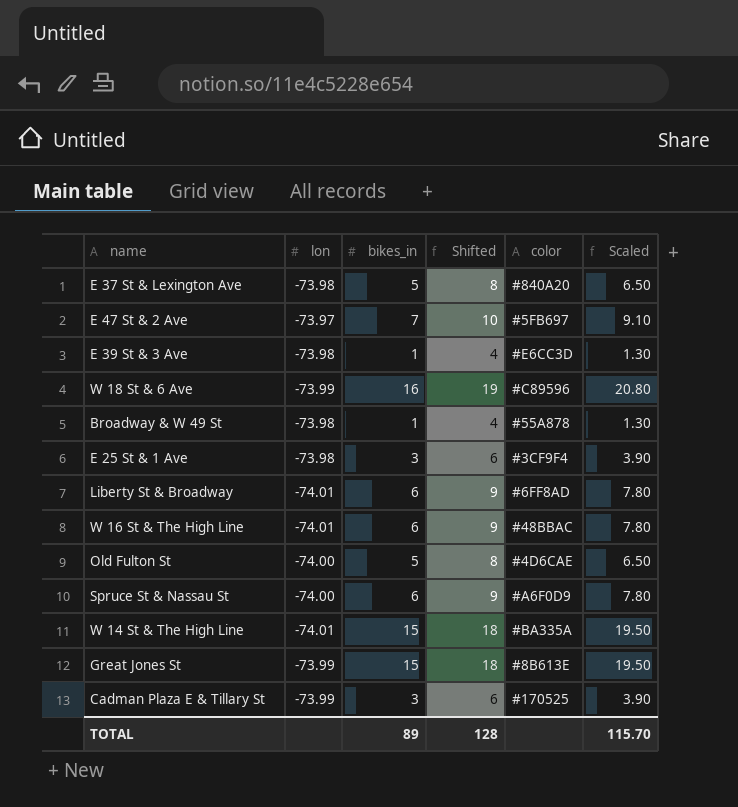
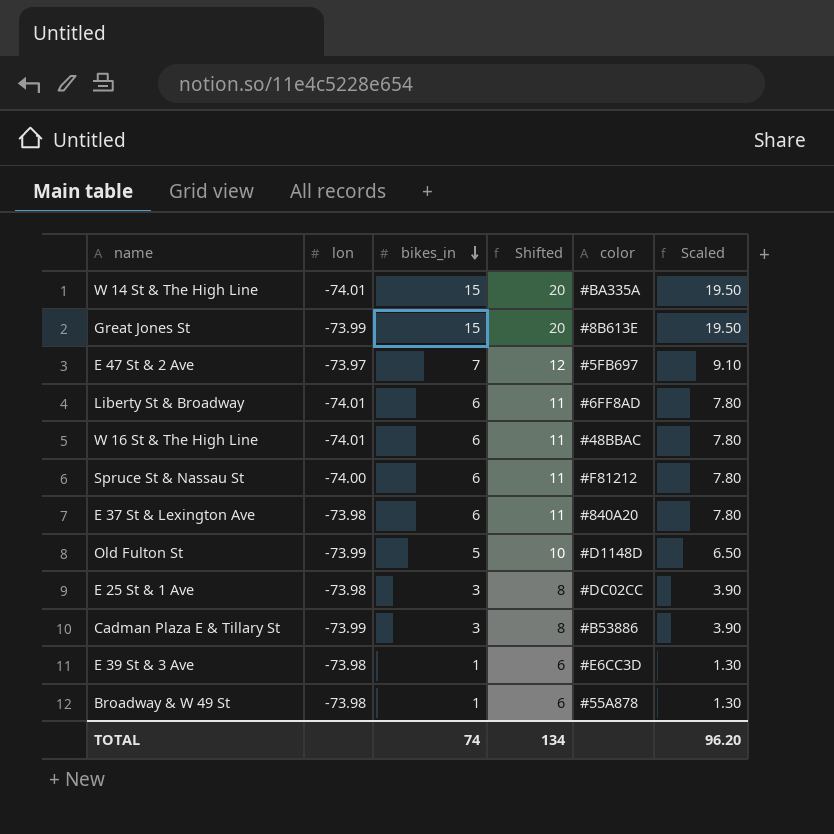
row order: none -> bikes_in descending
column Shifted | formula: [bikes_in] + 3 -> [bikes_in] + 5
row W 18 St & 6 Ave: -73.99 | 16 | 19 | #C89596 | 20.80 -> none
Spruce St & Nassau St | color: #A6F0D9 -> #F81212
E 37 St & Lexington Ave | bikes_in: 5 -> 6
E 37 St & Lexington Ave | Scaled: 6.50 -> 7.80
Old Fulton St | lon: -74.00 -> -73.99
Old Fulton St | color: #4D6CAE -> #D1148D
E 25 St & 1 Ave | color: #3CF9F4 -> #DC02CC
Cadman Plaza E & Tillary St | color: #170525 -> #B53886
TOTAL | bikes_in: 89 -> 74
TOTAL | Shifted: 128 -> 134
TOTAL | Scaled: 115.70 -> 96.20

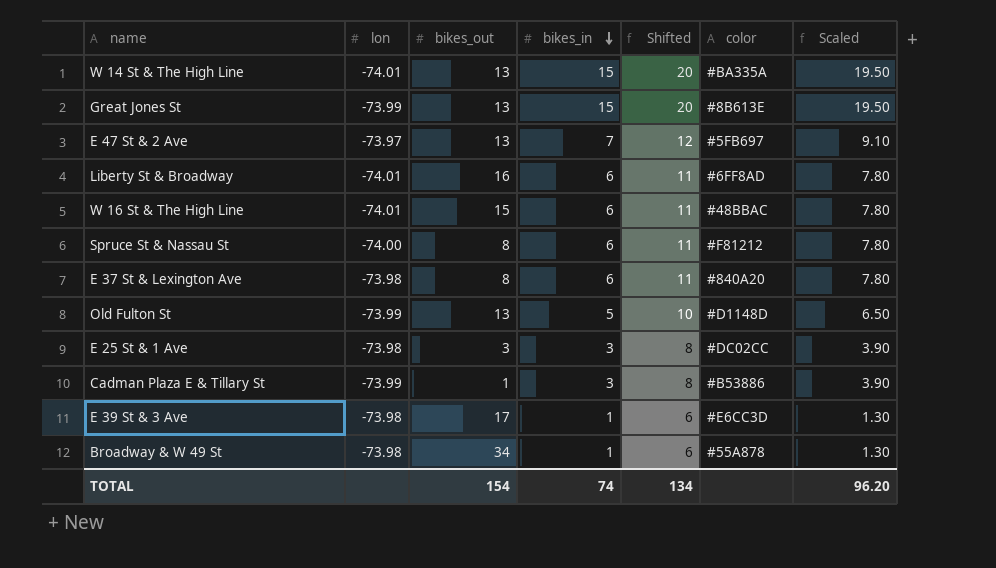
column bikes_out | position: none -> 3

